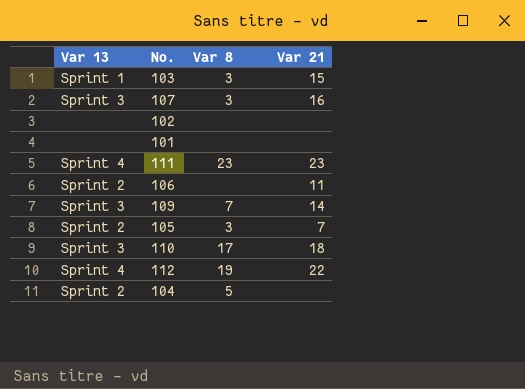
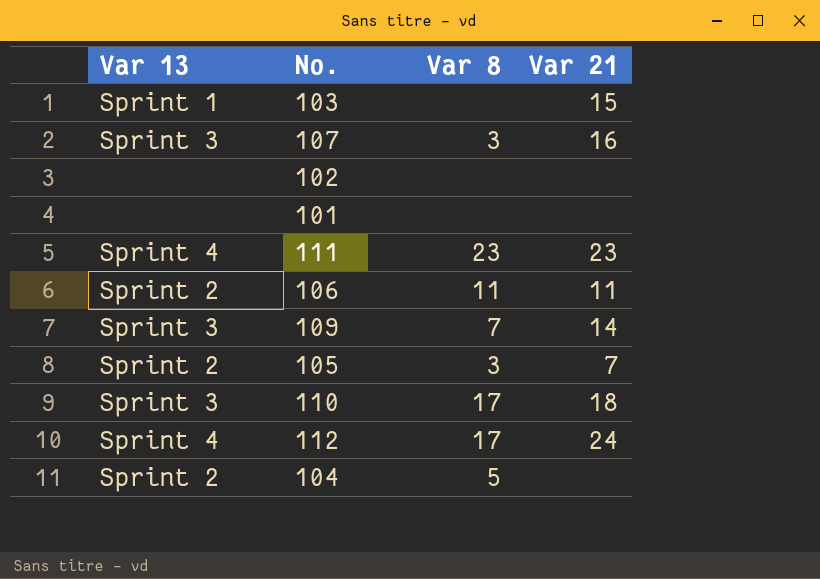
103 | Var 8: 3 -> none
106 | Var 8: none -> 11
112 | Var 8: 19 -> 17
112 | Var 21: 22 -> 24

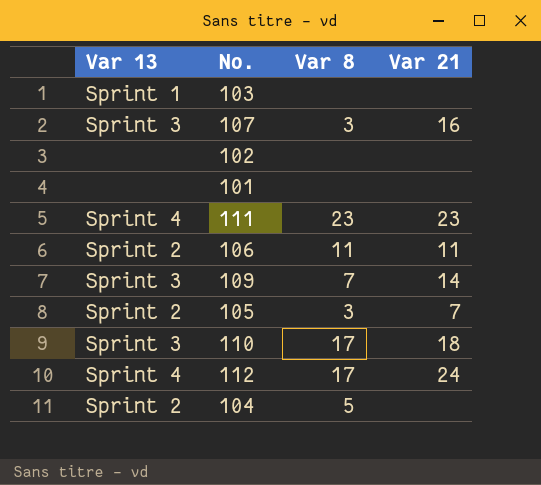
103 | Var 21: 15 -> none

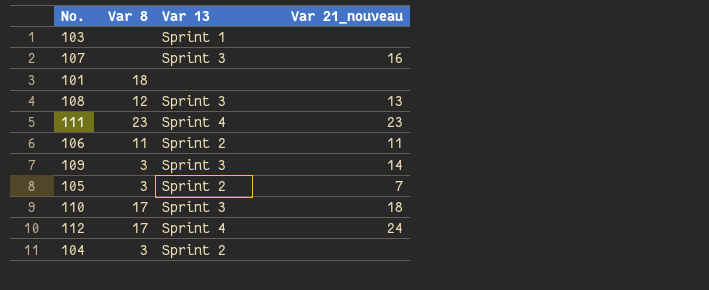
column Var 13 | position: 1 -> 3
column name: Var 21 -> Var 21_nouveau
row 102: none | none | none -> none
107 | Var 8: 3 -> none
101 | Var 8: none -> 18
row 108: none -> 12 | Sprint 3 | 13
109 | Var 8: 7 -> 3
104 | Var 8: 5 -> 3

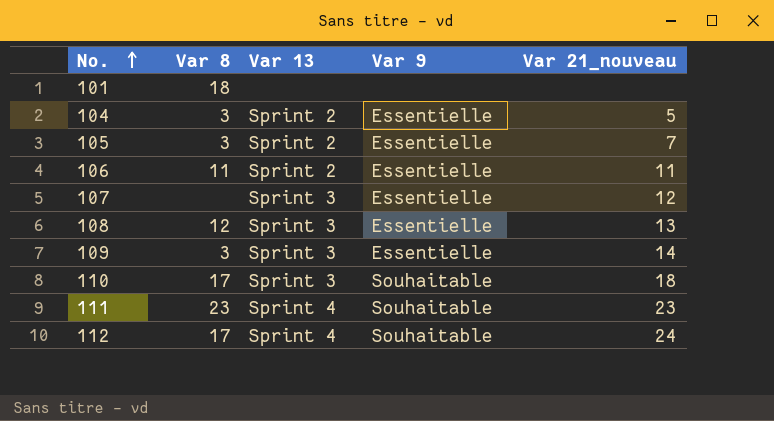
row order: none -> No. ascending
column Var 9 | position: none -> 4
row 103: none | Sprint 1 | none -> none
104 | Var 21_nouveau: none -> 5
107 | Var 21_nouveau: 16 -> 12

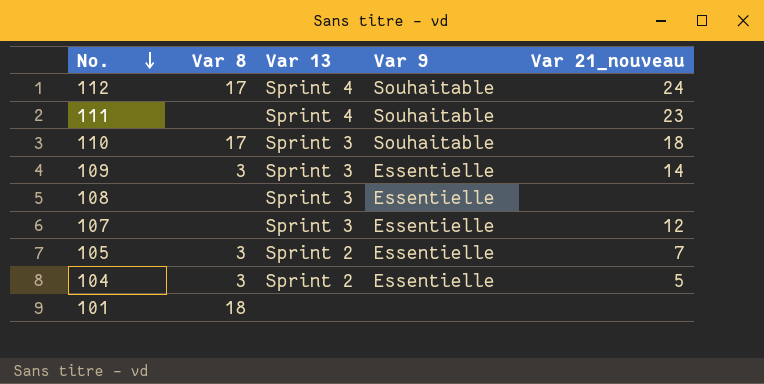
row order: No. ascending -> No. descending
row 106: 11 | Sprint 2 | Essentielle | 11 -> none
111 | Var 8: 23 -> none
108 | Var 8: 12 -> none
108 | Var 21_nouveau: 13 -> none

